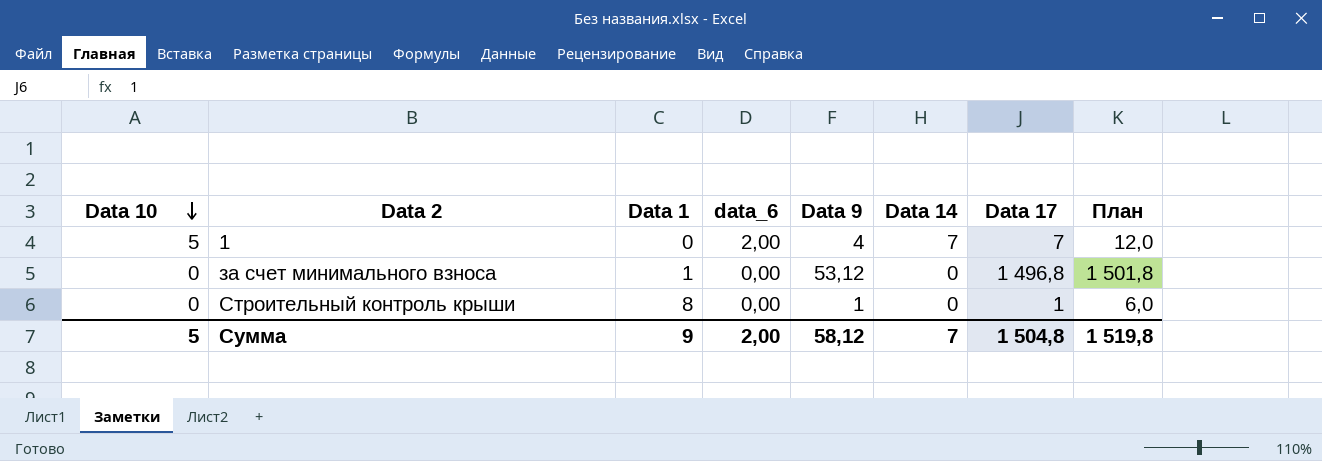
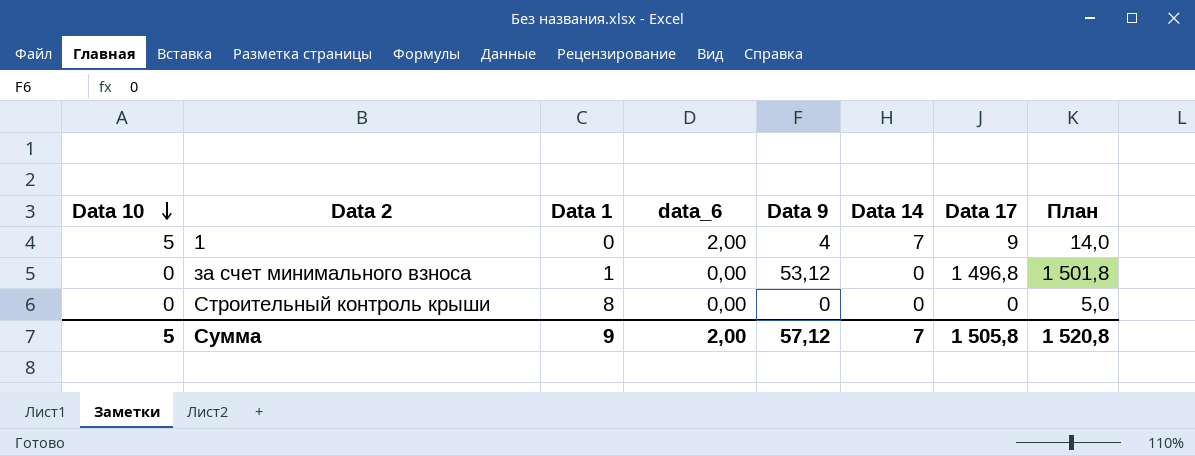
1 | Data 17: 7 -> 9
1 | План: 12,0 -> 14,0
Строительный контроль крыши | Data 9: 1 -> 0
Строительный контроль крыши | Data 17: 1 -> 0
Строительный контроль крыши | План: 6,0 -> 5,0
Сумма | Data 9: 58,12 -> 57,12
Сумма | Data 17: 1 504,8 -> 1 505,8
Сумма | План: 1 519,8 -> 1 520,8

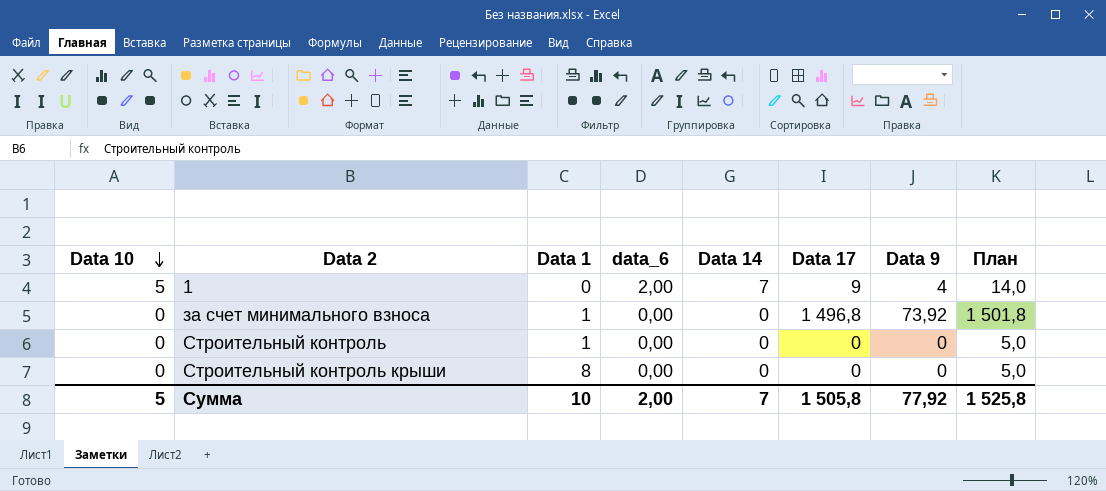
column Data 9 | position: 5 -> 7
за счет минимального взноса | Data 9: 53,12 -> 73,92
row Строительный контроль: none -> 0 | 1 | 0,00 | 0 | 0 | 0 | 5,0
Сумма | Data 1: 9 -> 10
Сумма | Data 9: 57,12 -> 77,92
Сумма | План: 1 520,8 -> 1 525,8

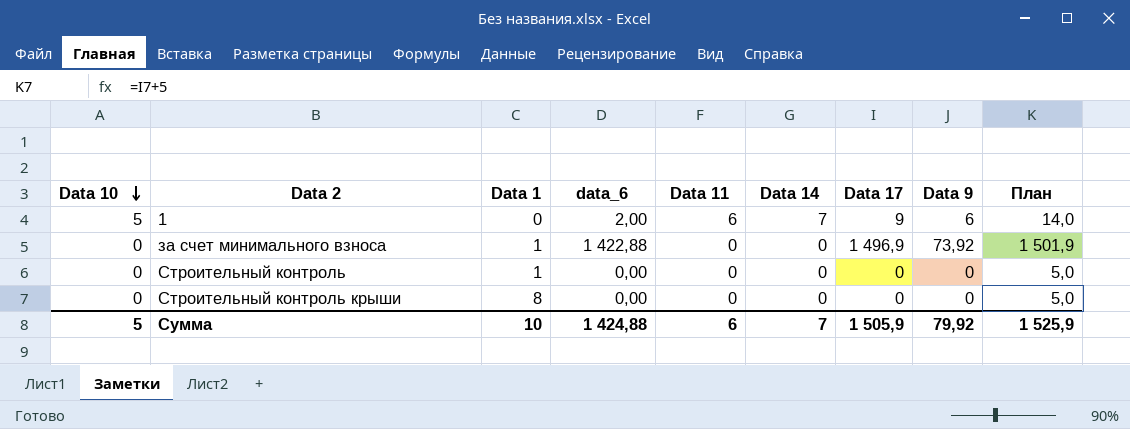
column Data 11 | position: none -> 5
1 | Data 9: 4 -> 6
за счет минимального взноса | data_6: 0,00 -> 1 422,88
за счет минимального взноса | Data 17: 1 496,8 -> 1 496,9
за счет минимального взноса | План: 1 501,8 -> 1 501,9
Сумма | data_6: 2,00 -> 1 424,88
Сумма | Data 17: 1 505,8 -> 1 505,9
Сумма | Data 9: 77,92 -> 79,92
Сумма | План: 1 525,8 -> 1 525,9

